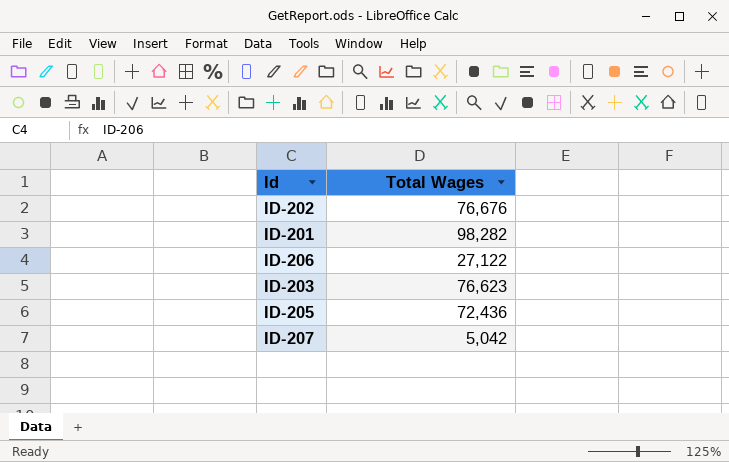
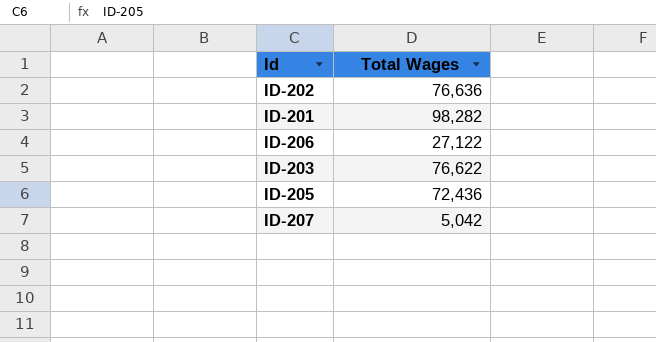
ID-202 | Total Wages: 76,676 -> 76,636
ID-203 | Total Wages: 76,623 -> 76,622

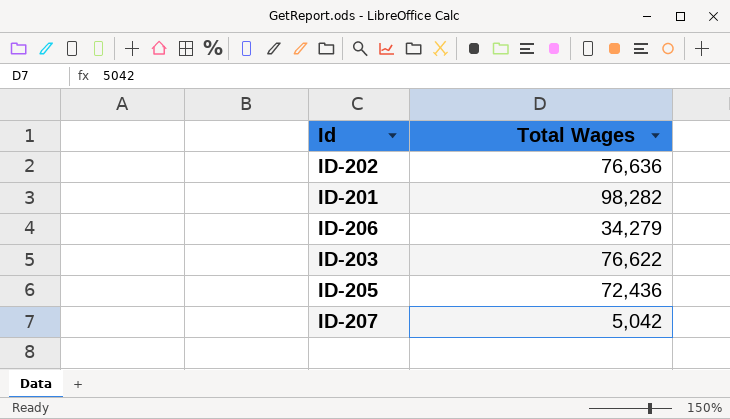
ID-206 | Total Wages: 27,122 -> 34,279

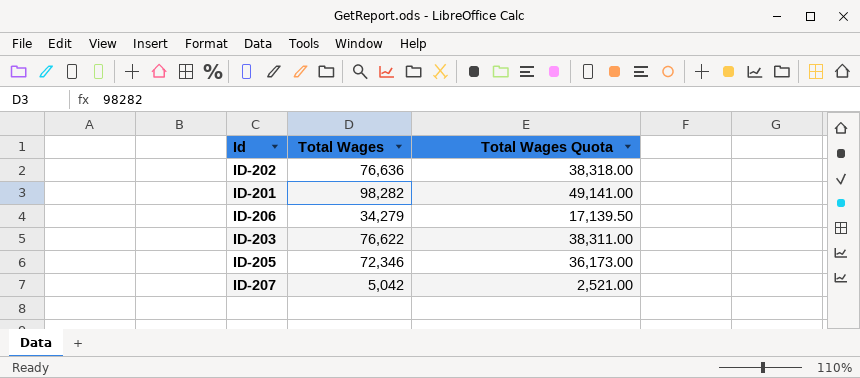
column Total Wages Quota | formula: none -> [Total Wages] * 0.5
ID-205 | Total Wages: 72,436 -> 72,346

